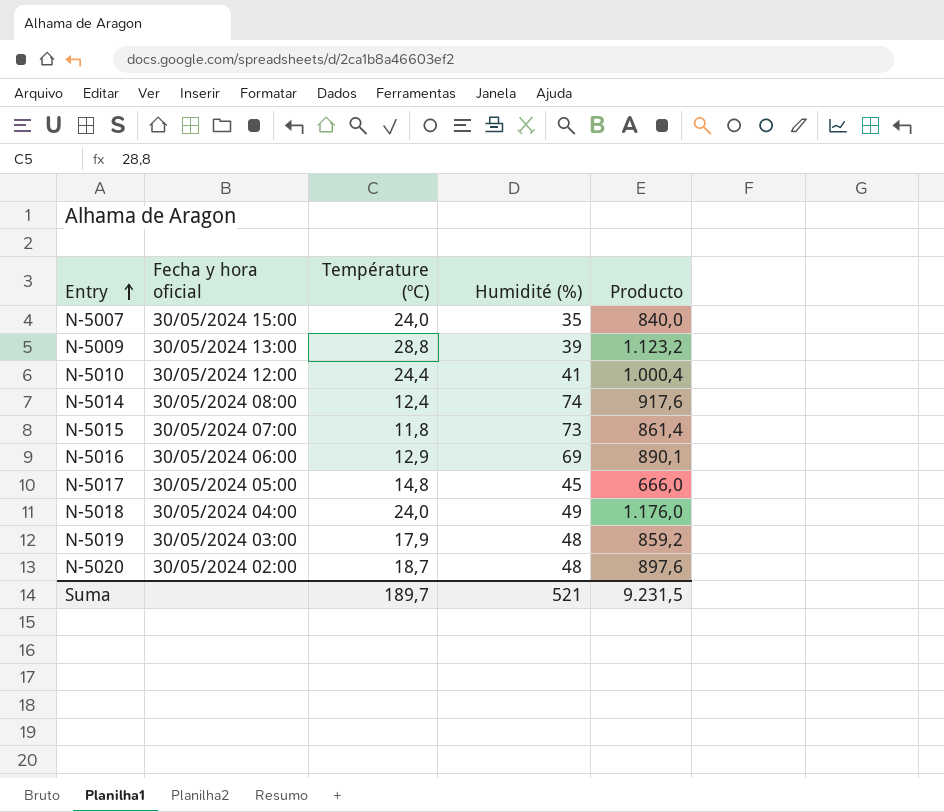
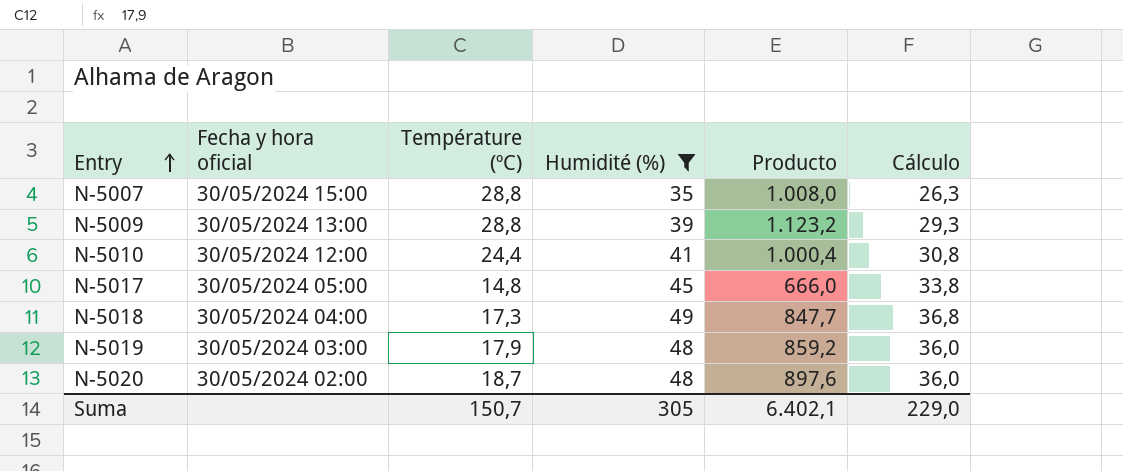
filter: none -> Humidité (%) <= 49
column Cálculo | formula: none -> [Humidité (%)] * 0,75
N-5007 | Température (ºC): 24,0 -> 28,8
N-5007 | Producto: 840,0 -> 1.008,0
N-5018 | Température (ºC): 24,0 -> 17,3
N-5018 | Producto: 1.176,0 -> 847,7
Suma | Température (ºC): 189,7 -> 150,7
Suma | Humidité (%): 521 -> 305
Suma | Producto: 9.231,5 -> 6.402,1

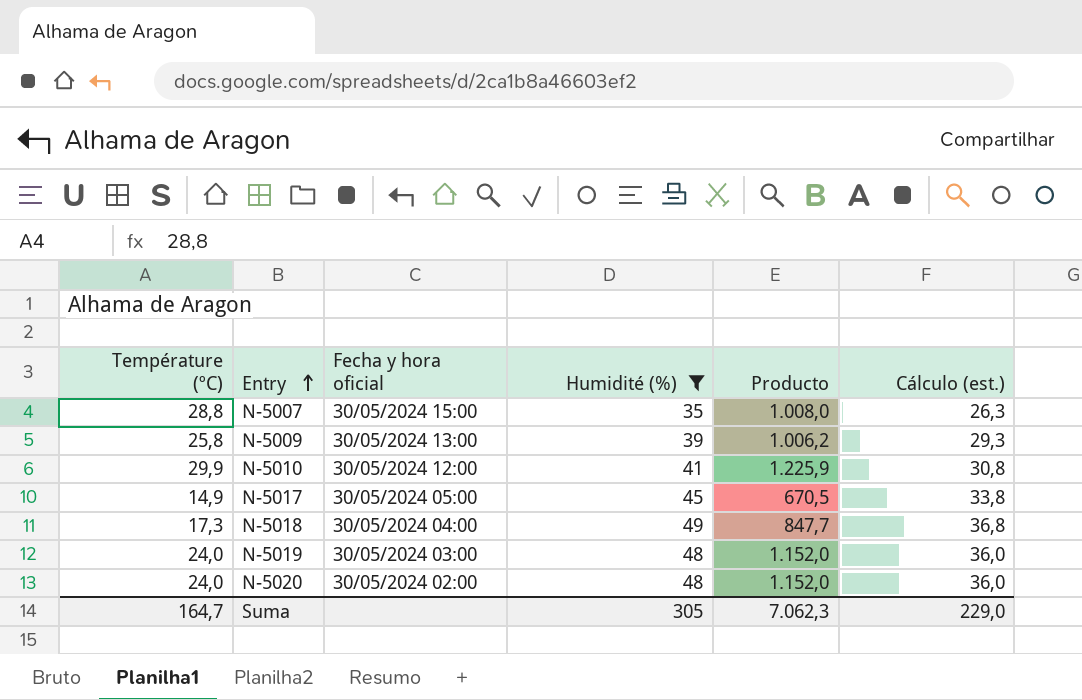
column Température (ºC) | position: 3 -> 1
column name: Cálculo -> Cálculo (est.)
N-5009 | Température (ºC): 28,8 -> 25,8
N-5009 | Producto: 1.123,2 -> 1.006,2
N-5010 | Température (ºC): 24,4 -> 29,9
N-5010 | Producto: 1.000,4 -> 1.225,9
N-5017 | Température (ºC): 14,8 -> 14,9
N-5017 | Producto: 666,0 -> 670,5
N-5019 | Température (ºC): 17,9 -> 24,0
N-5019 | Producto: 859,2 -> 1.152,0
N-5020 | Température (ºC): 18,7 -> 24,0
N-5020 | Producto: 897,6 -> 1.152,0
Suma | Température (ºC): 150,7 -> 164,7
Suma | Producto: 6.402,1 -> 7.062,3

